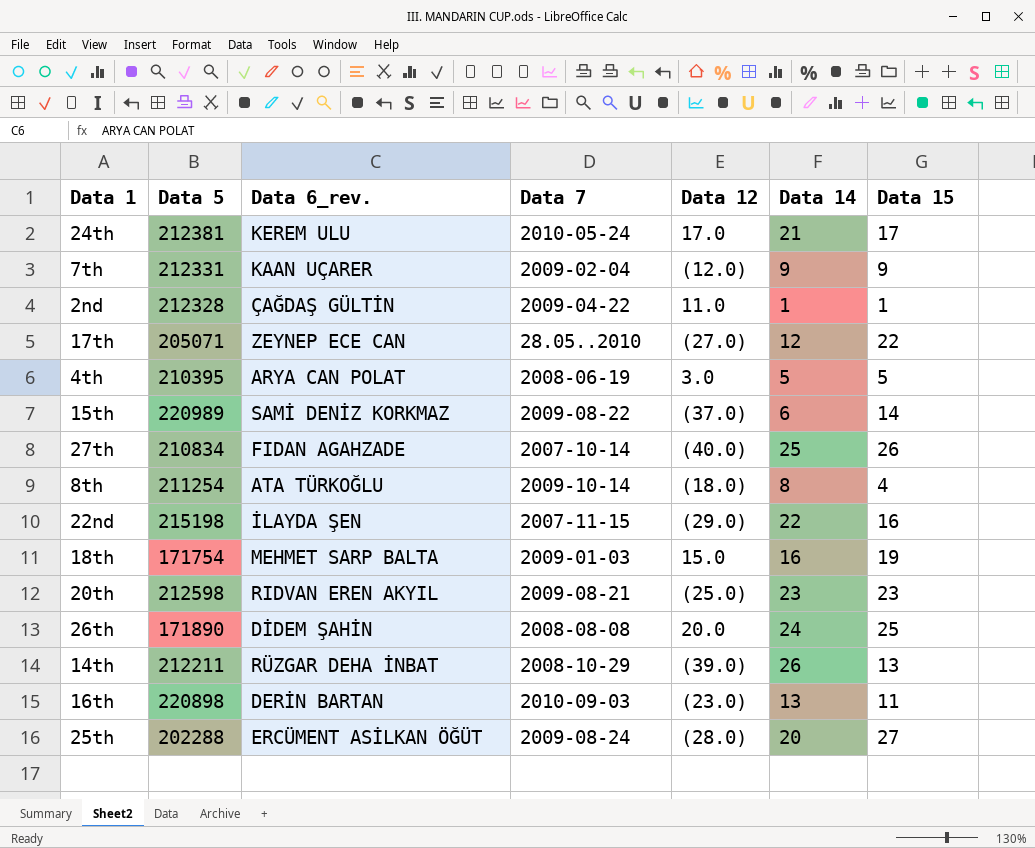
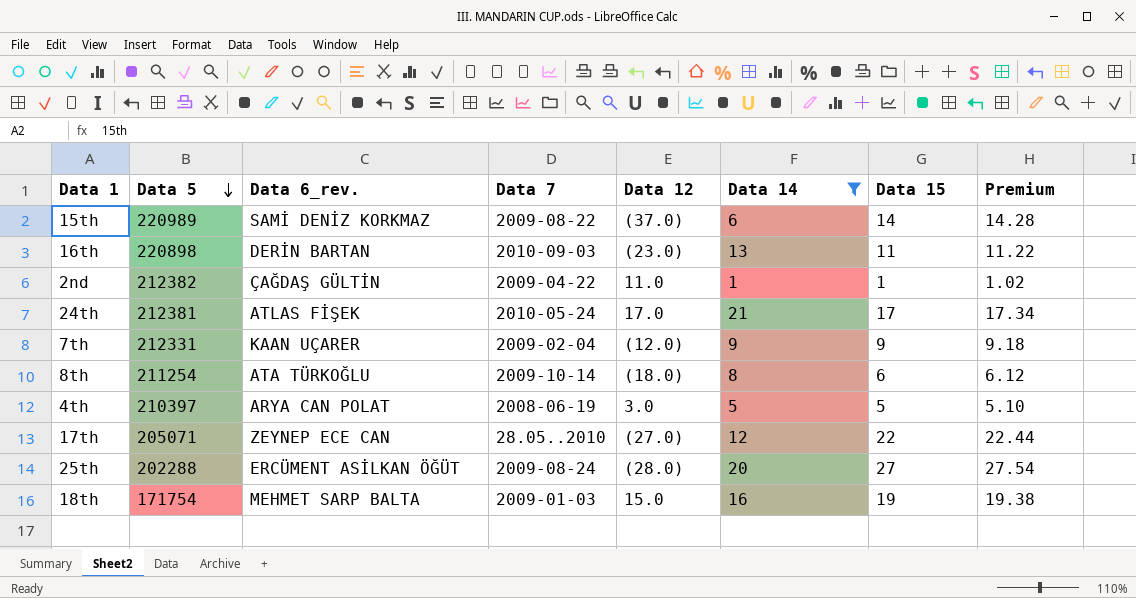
filter: none -> Data 14 <= 21
row order: none -> Data 5 descending
column Premium | formula: none -> [Data 15] * 1.02
2nd | Data 5: 212328 -> 212382
24th | Data 6_rev.: KEREM ULU -> ATLAS FİŞEK
8th | Data 15: 4 -> 6
4th | Data 5: 210395 -> 210397

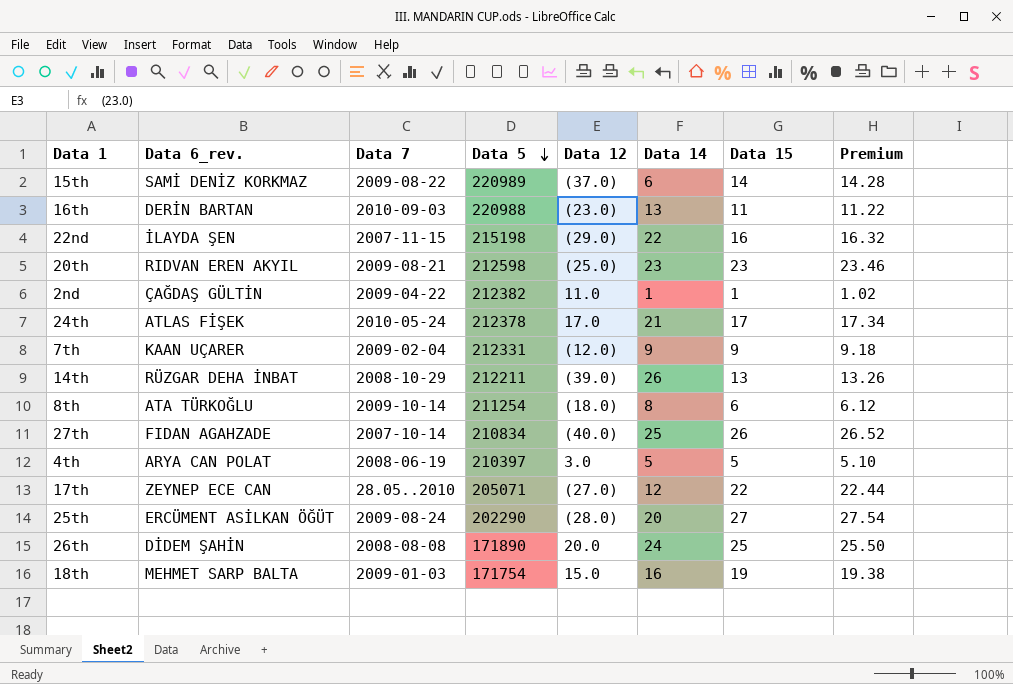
filter: Data 14 <= 21 -> none
column Data 5 | position: 2 -> 4
16th | Data 5: 220898 -> 220988
24th | Data 5: 212381 -> 212378
25th | Data 5: 202288 -> 202290

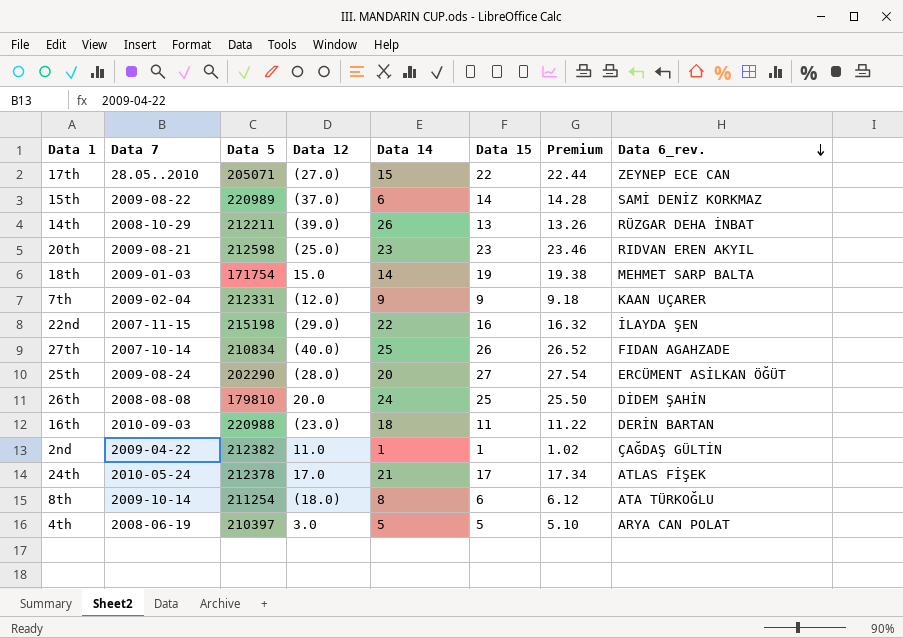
row order: Data 5 descending -> Data 6_rev. descending
column Data 6_rev. | position: 2 -> 8
17th | Data 14: 12 -> 15
18th | Data 14: 16 -> 14
26th | Data 5: 171890 -> 179810
16th | Data 14: 13 -> 18

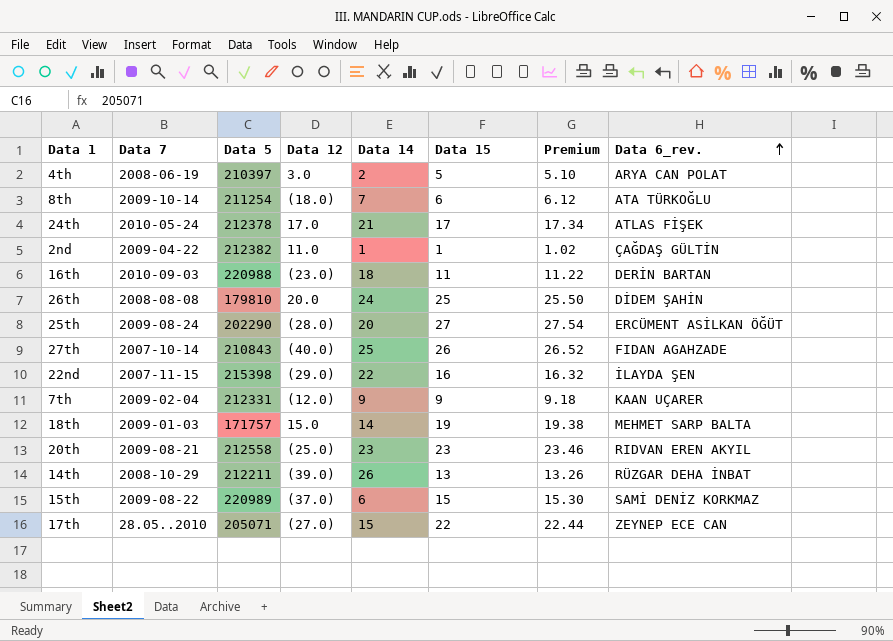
row order: Data 6_rev. descending -> Data 6_rev. ascending
4th | Data 14: 5 -> 2
8th | Data 14: 8 -> 7
27th | Data 5: 210834 -> 210843
22nd | Data 5: 215198 -> 215398
18th | Data 5: 171754 -> 171757
20th | Data 5: 212598 -> 212558
15th | Data 15: 14 -> 15
15th | Premium: 14.28 -> 15.30

